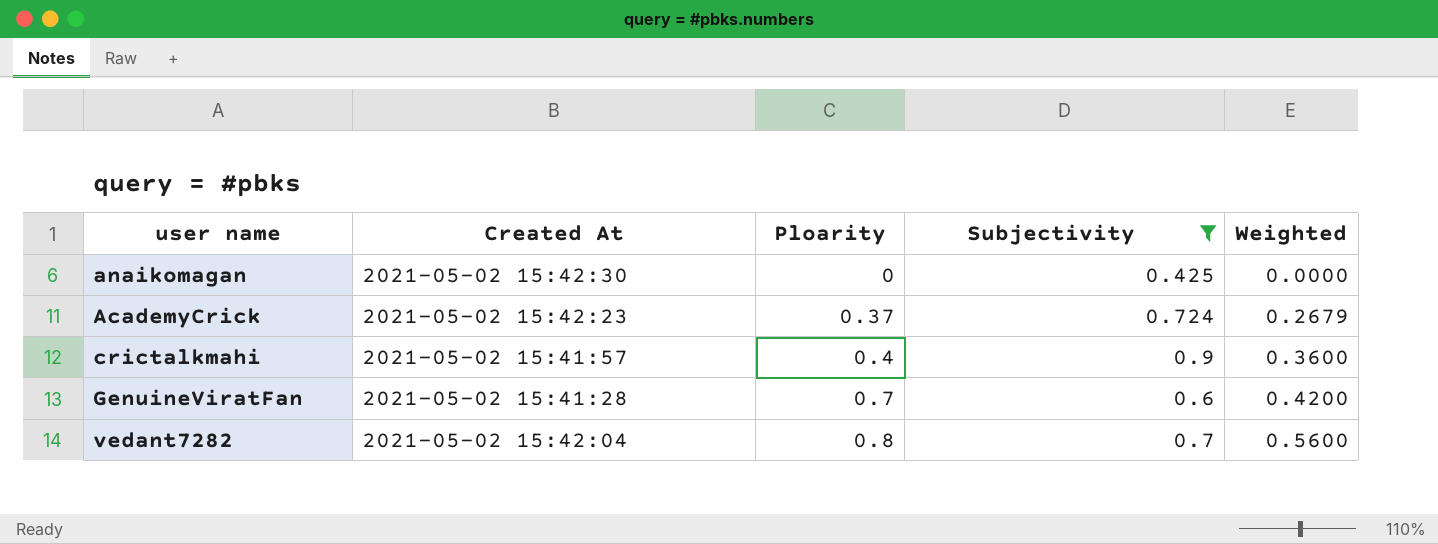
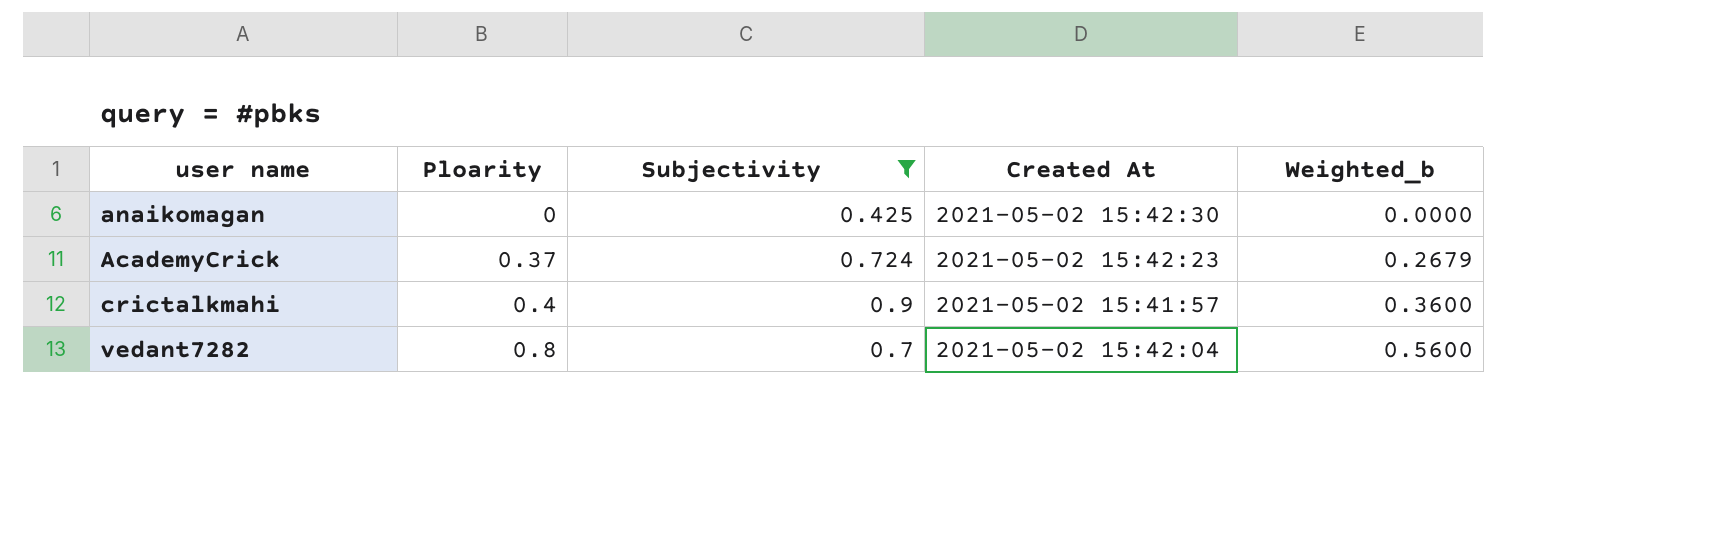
column Created At | position: 2 -> 4
column name: Weighted -> Weighted_b
row GenuineViratFan: 2021-05-02 15:41:28 | 0.7 | 0.6 | 0.4200 -> none

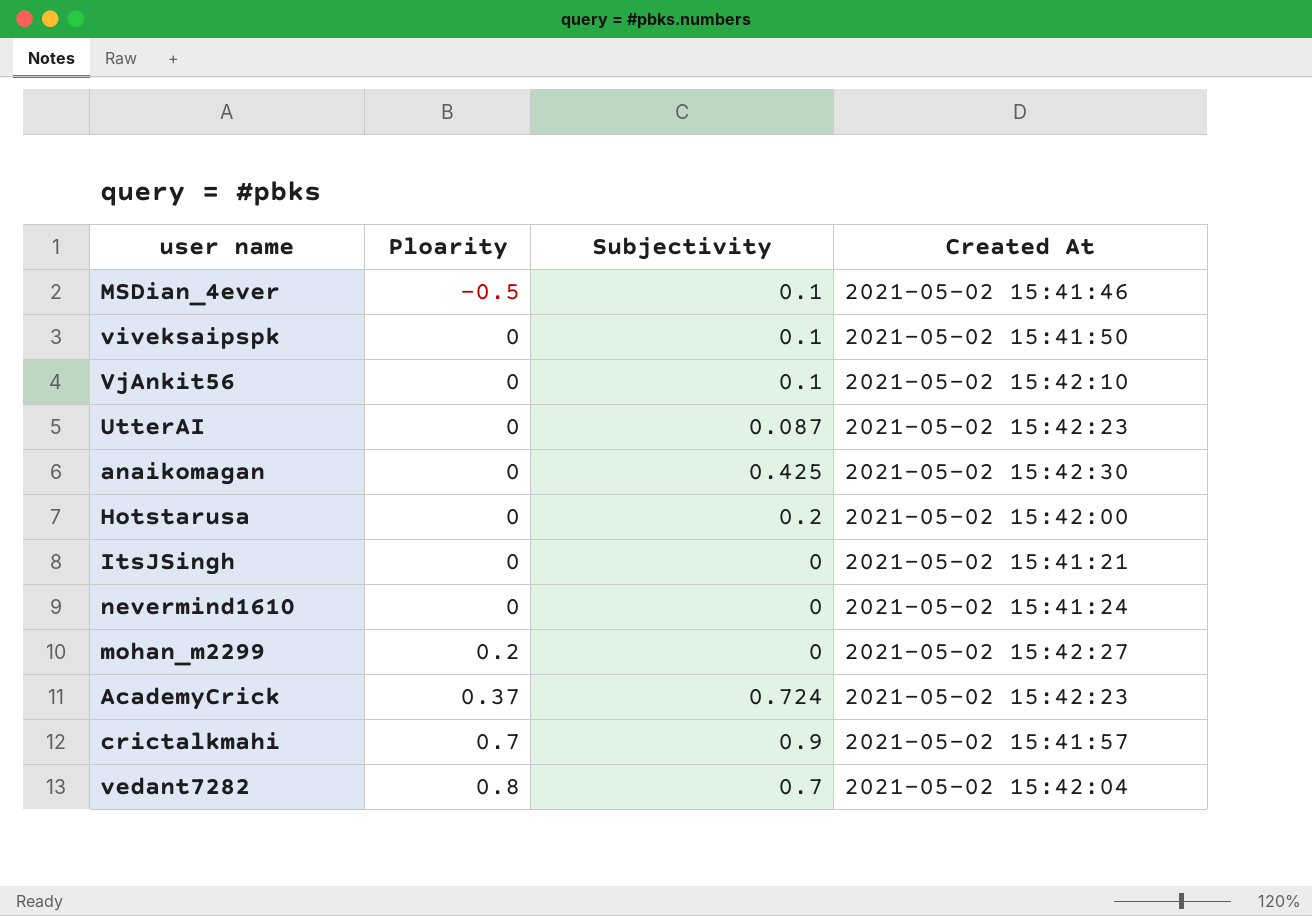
filter: Subjectivity >= 0.425 -> none
column Weighted_b | formula: [Ploarity] * [Subjectivity] -> none
crictalkmahi | Ploarity: 0.4 -> 0.7

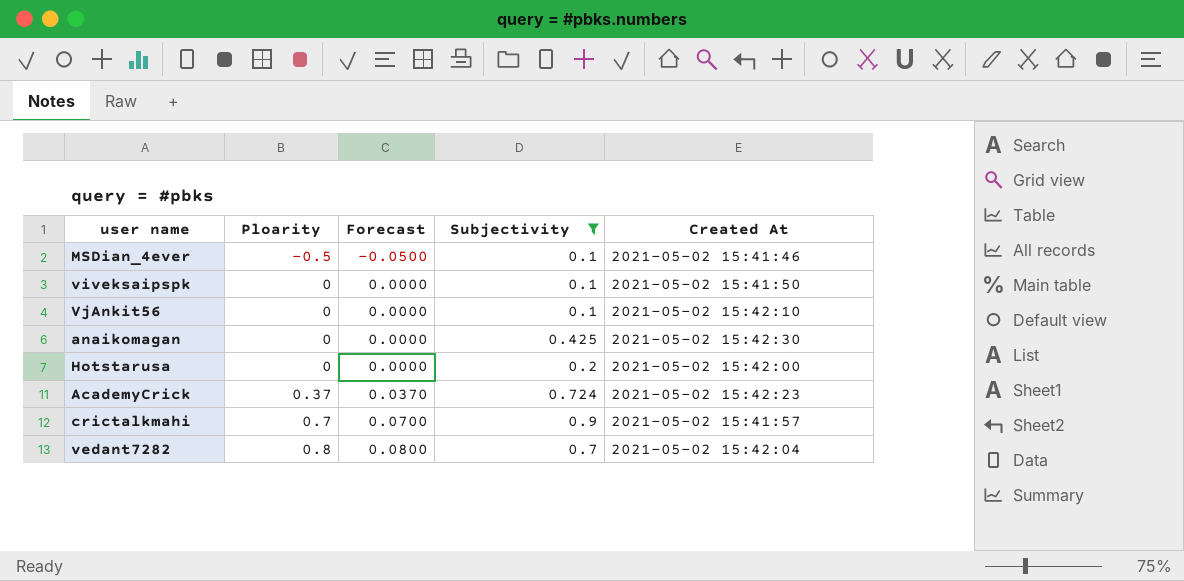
filter: none -> Subjectivity >= 0.1
column Forecast | formula: none -> [Ploarity] * 0.1

